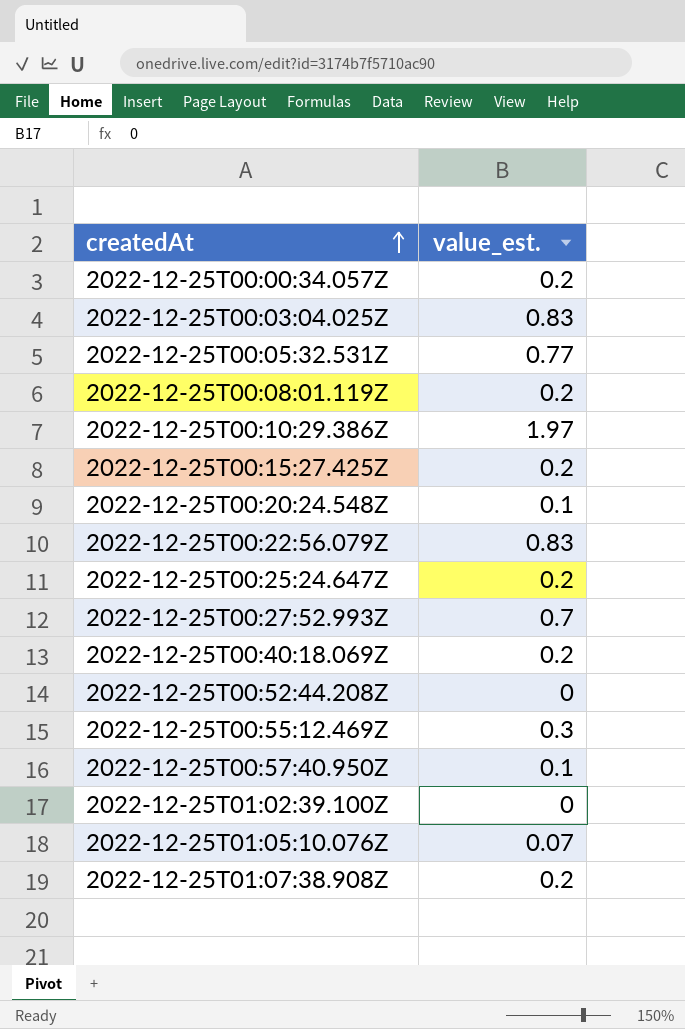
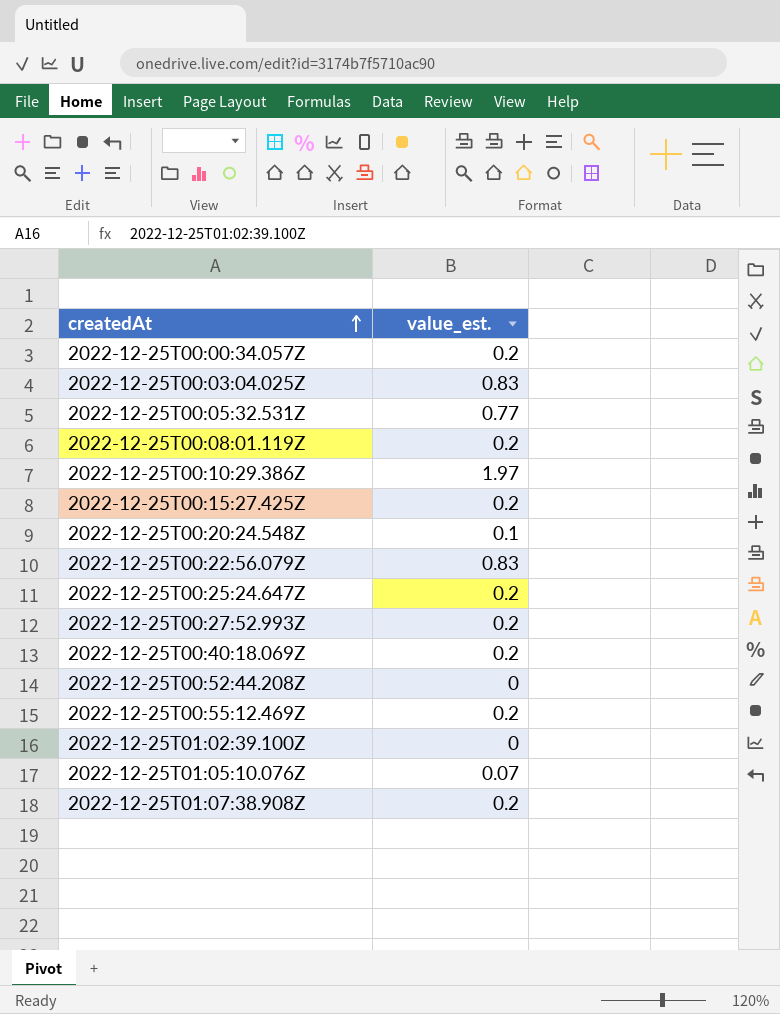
row 2022-12-25T00:57:40.950Z: 0.1 -> none
2022-12-25T00:27:52.993Z | value_est.: 0.7 -> 0.2
2022-12-25T00:55:12.469Z | value_est.: 0.3 -> 0.2

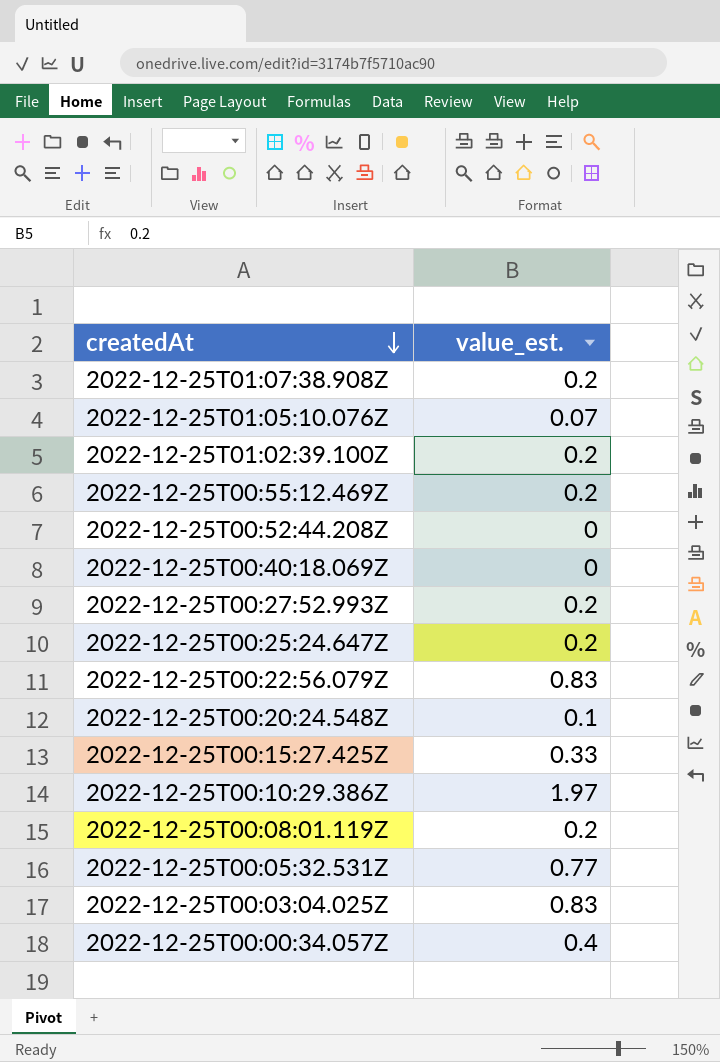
row order: createdAt ascending -> createdAt descending
2022-12-25T01:02:39.100Z | value_est.: 0 -> 0.2
2022-12-25T00:40:18.069Z | value_est.: 0.2 -> 0
2022-12-25T00:15:27.425Z | value_est.: 0.2 -> 0.33
2022-12-25T00:00:34.057Z | value_est.: 0.2 -> 0.4

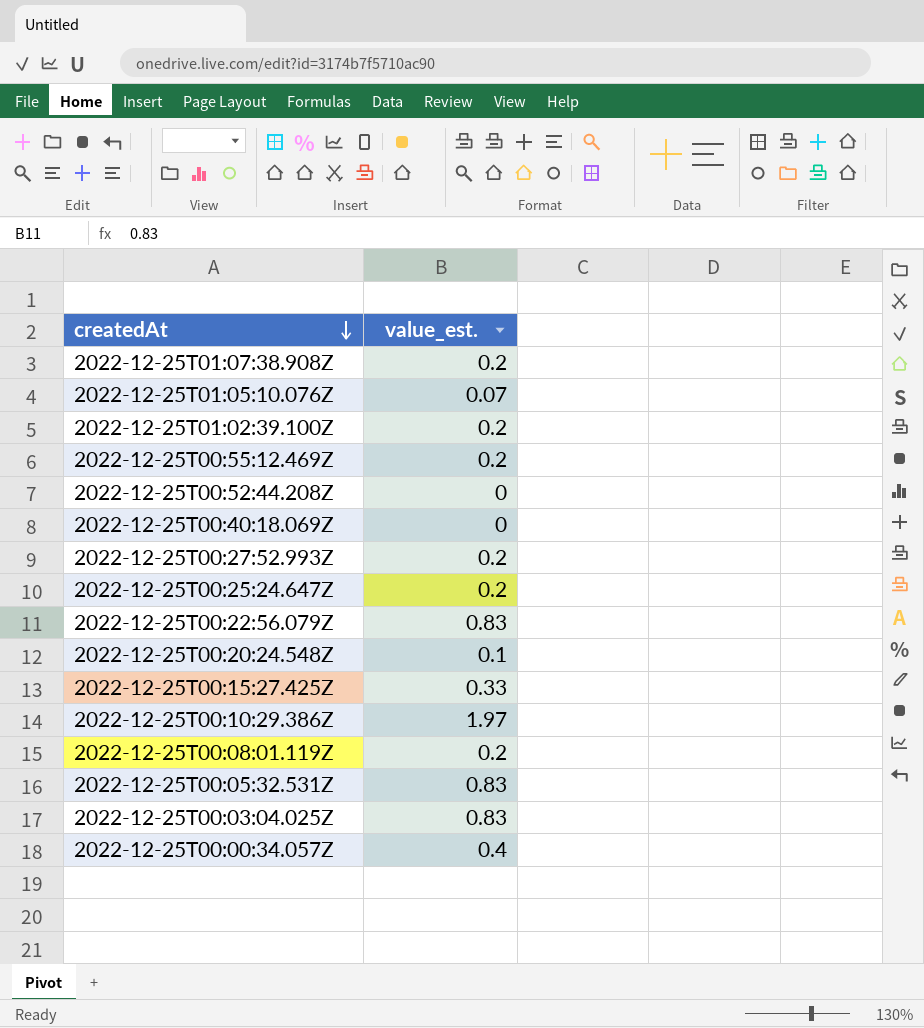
2022-12-25T00:05:32.531Z | value_est.: 0.77 -> 0.83

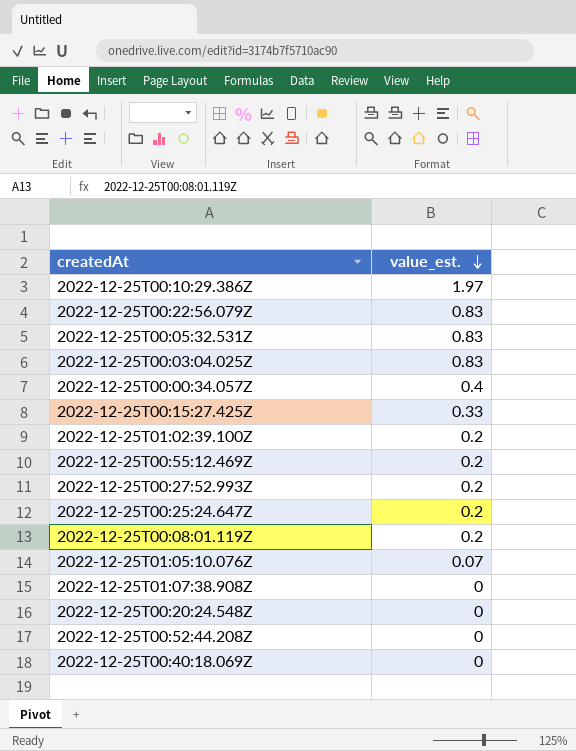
row order: createdAt descending -> value_est. descending
2022-12-25T01:07:38.908Z | value_est.: 0.2 -> 0
2022-12-25T00:20:24.548Z | value_est.: 0.1 -> 0

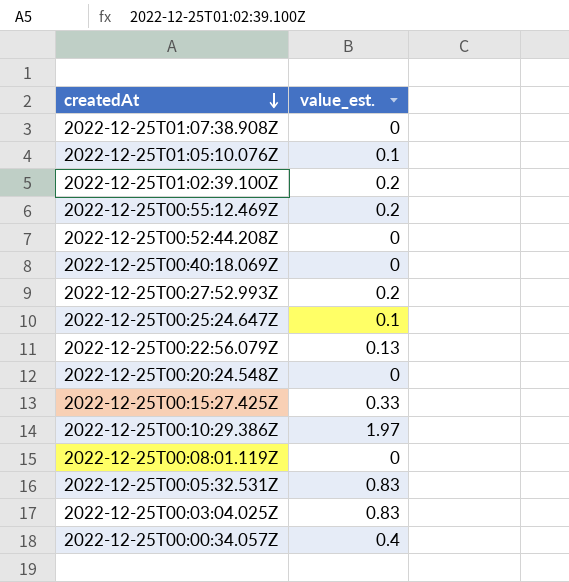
row order: value_est. descending -> createdAt descending
2022-12-25T01:05:10.076Z | value_est.: 0.07 -> 0.1
2022-12-25T00:25:24.647Z | value_est.: 0.2 -> 0.1
2022-12-25T00:22:56.079Z | value_est.: 0.83 -> 0.13
2022-12-25T00:08:01.119Z | value_est.: 0.2 -> 0

